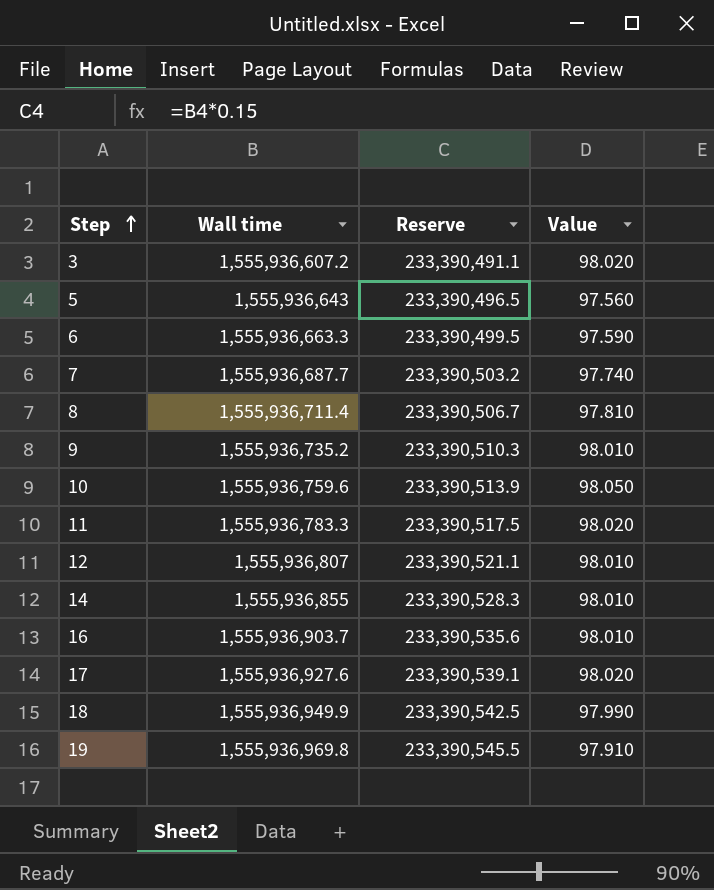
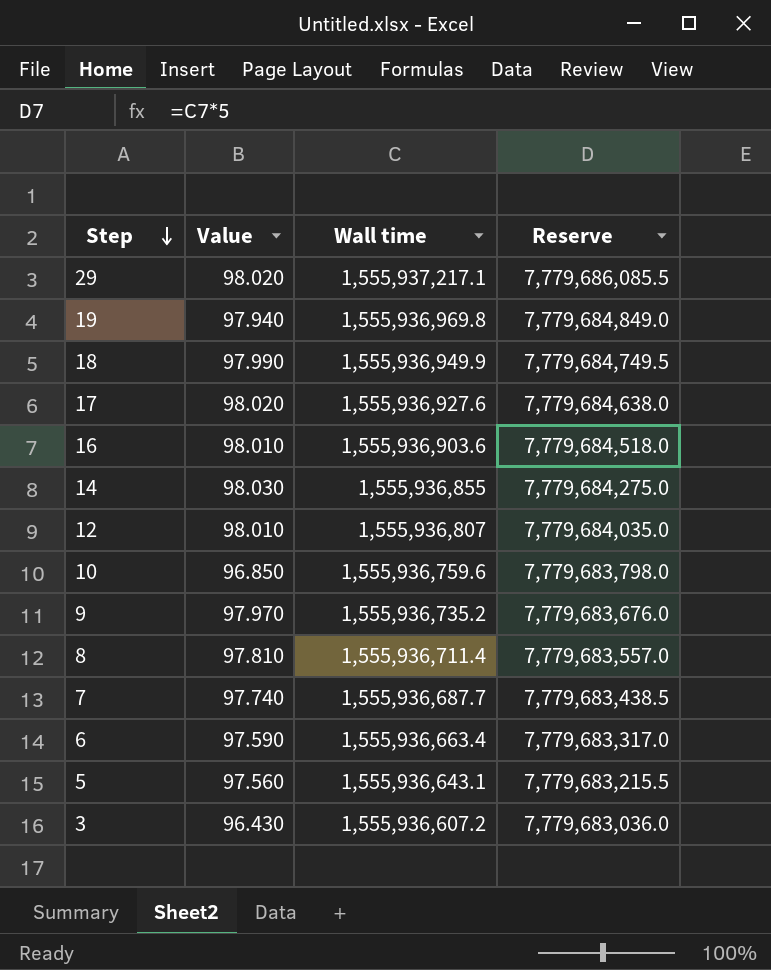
row order: Step ascending -> Step descending
column Value | position: 4 -> 2
column Reserve | formula: [Wall time] * 0.15 -> [Wall time] * 5
row 11: 1,555,936,783.3 | 233,390,517.5 | 98.020 -> none
row 29: none -> 98.020 | 1,555,937,217.1 | 7,779,686,085.5
19 | Value: 97.910 -> 97.940
16 | Wall time: 1,555,936,903.7 -> 1,555,936,903.6
14 | Value: 98.010 -> 98.030
10 | Value: 98.050 -> 96.850
9 | Value: 98.010 -> 97.970
6 | Wall time: 1,555,936,663.3 -> 1,555,936,663.4
5 | Wall time: 1,555,936,643 -> 1,555,936,643.1
3 | Value: 98.020 -> 96.430

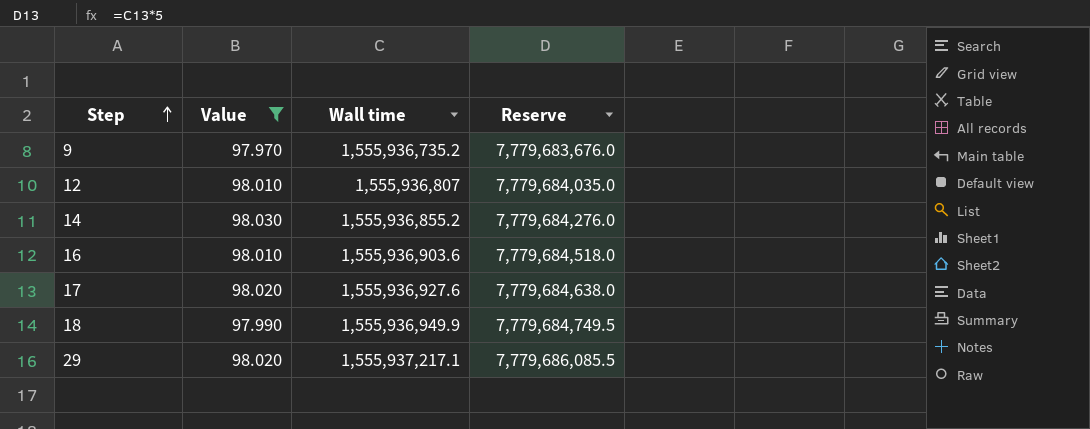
filter: none -> Value >= 97.970
row order: Step descending -> Step ascending
14 | Wall time: 1,555,936,855 -> 1,555,936,855.2
14 | Reserve: 7,779,684,275.0 -> 7,779,684,276.0

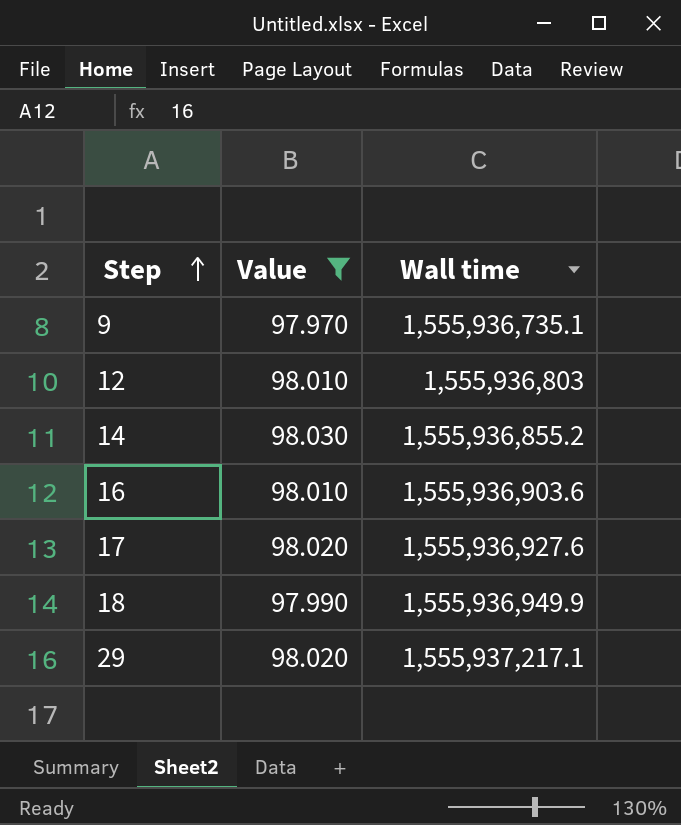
column Reserve | formula: [Wall time] * 5 -> none
9 | Wall time: 1,555,936,735.2 -> 1,555,936,735.1
12 | Wall time: 1,555,936,807 -> 1,555,936,803

